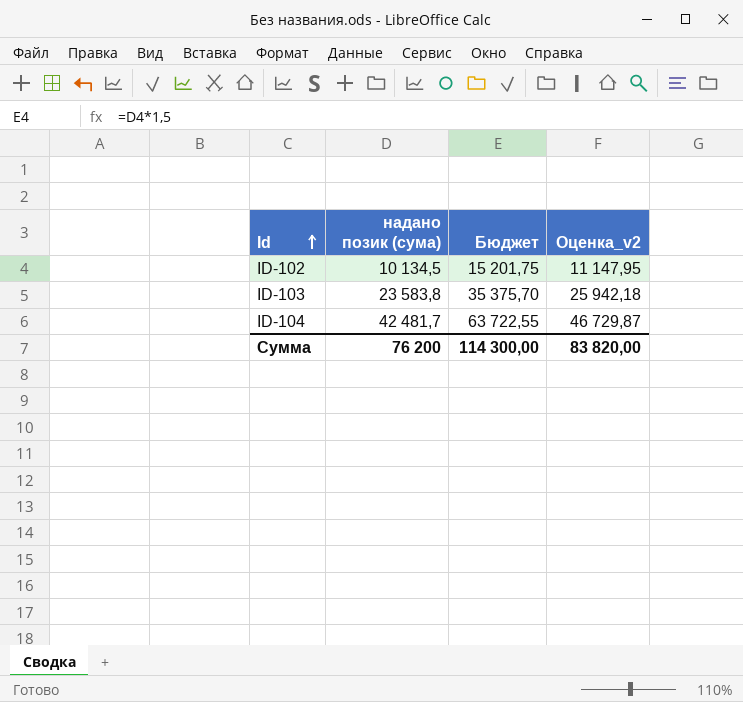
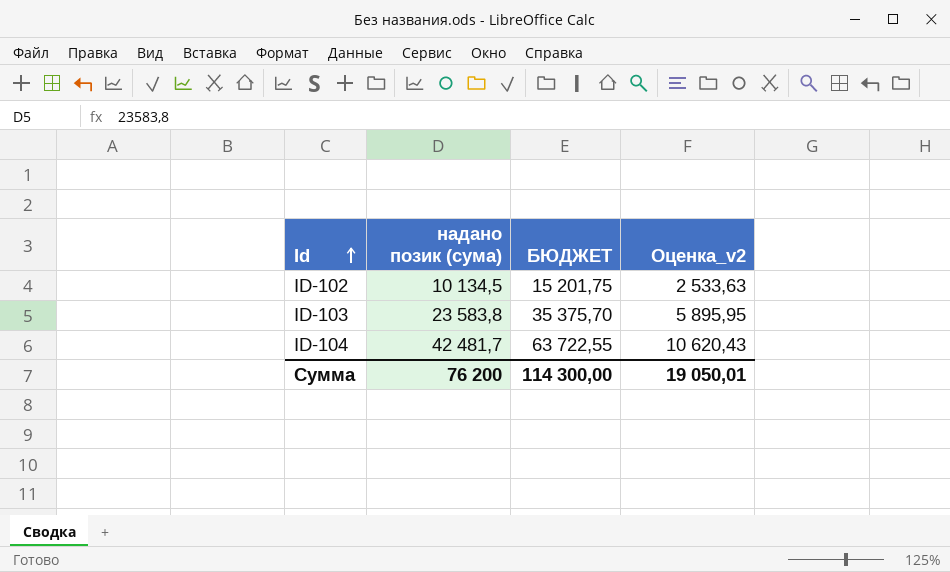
column name: Бюджет -> БЮДЖЕТ
column Оценка_v2 | formula: [надано позик (сума)] * 1,1 -> [надано позик (сума)] * 0,25
Сумма | Оценка_v2: 83 820,00 -> 19 050,01

